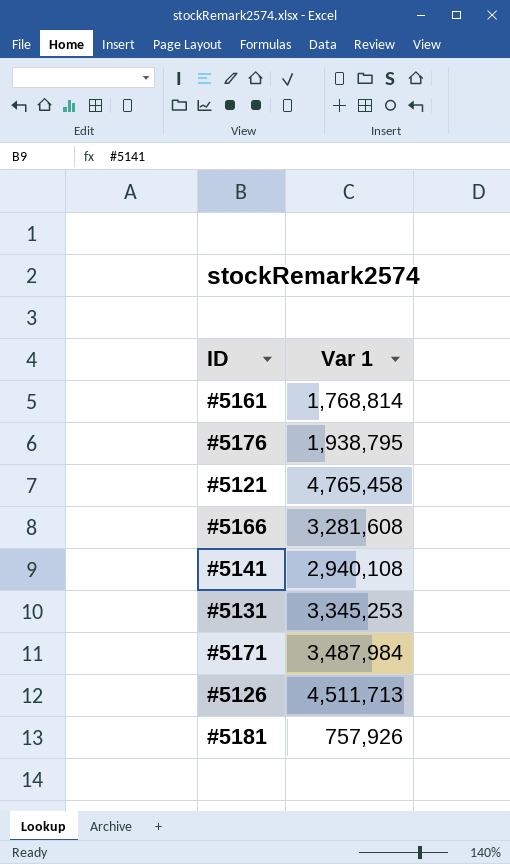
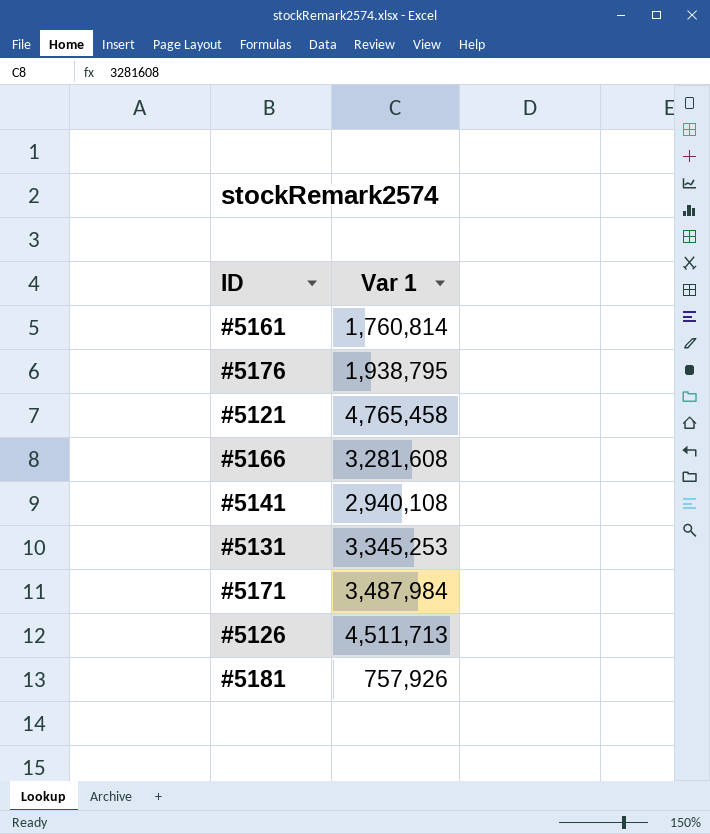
#5161 | Var 1: 1,768,814 -> 1,760,814

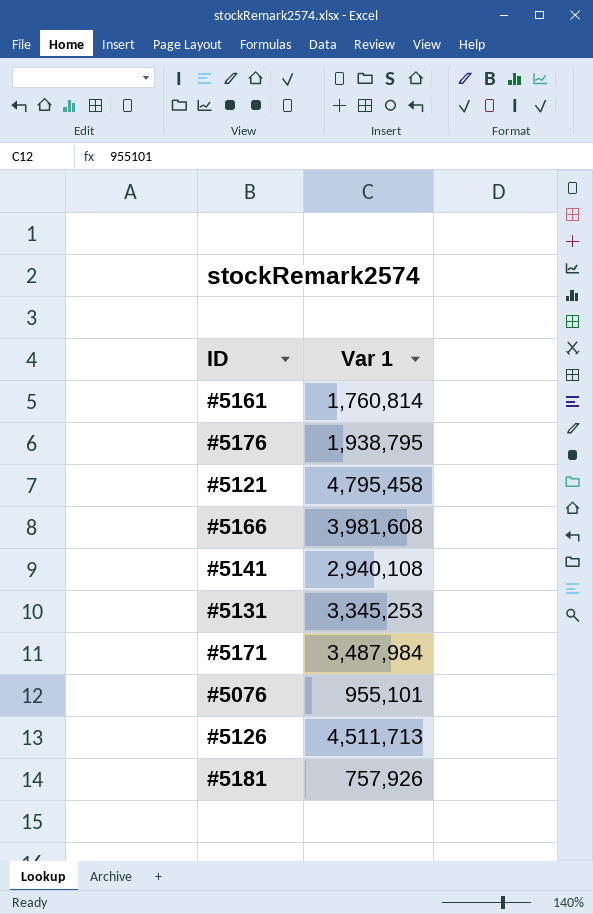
#5121 | Var 1: 4,765,458 -> 4,795,458
#5166 | Var 1: 3,281,608 -> 3,981,608
row #5076: none -> 955,101

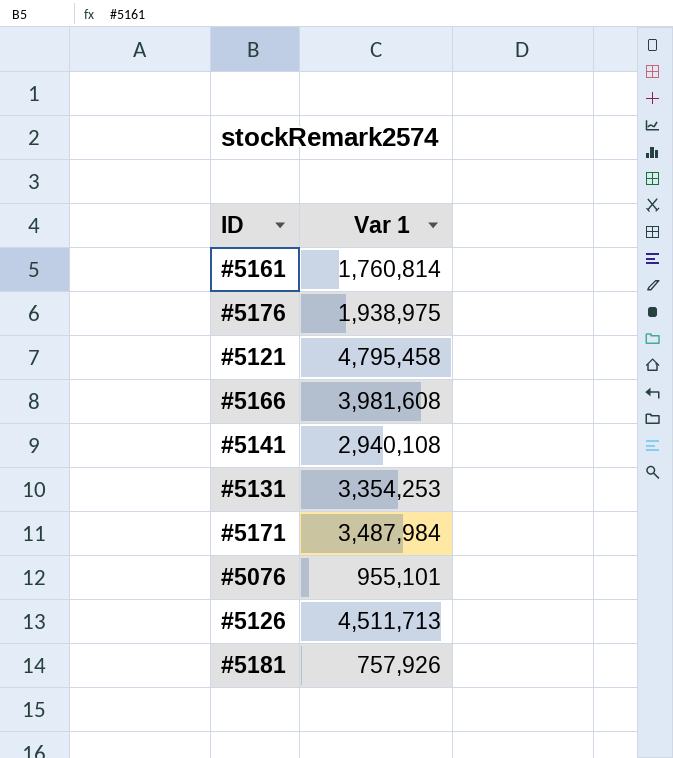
#5176 | Var 1: 1,938,795 -> 1,938,975
#5131 | Var 1: 3,345,253 -> 3,354,253

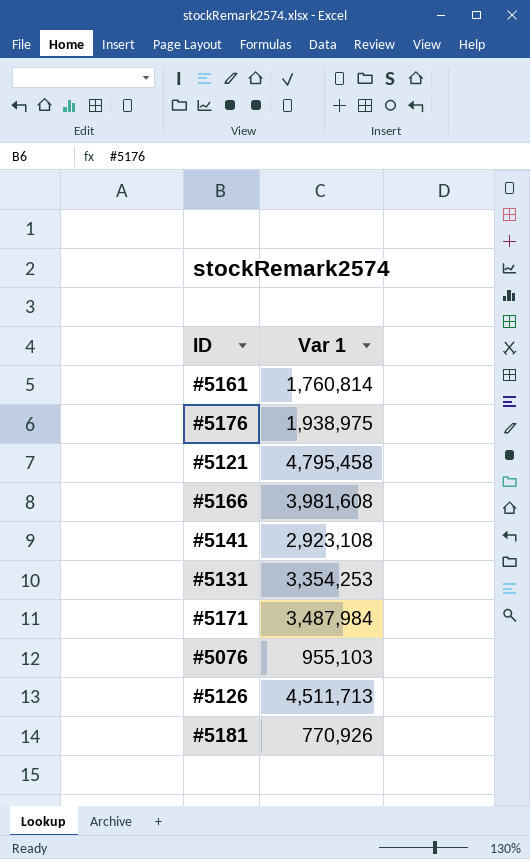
#5141 | Var 1: 2,940,108 -> 2,923,108
#5076 | Var 1: 955,101 -> 955,103
#5181 | Var 1: 757,926 -> 770,926

